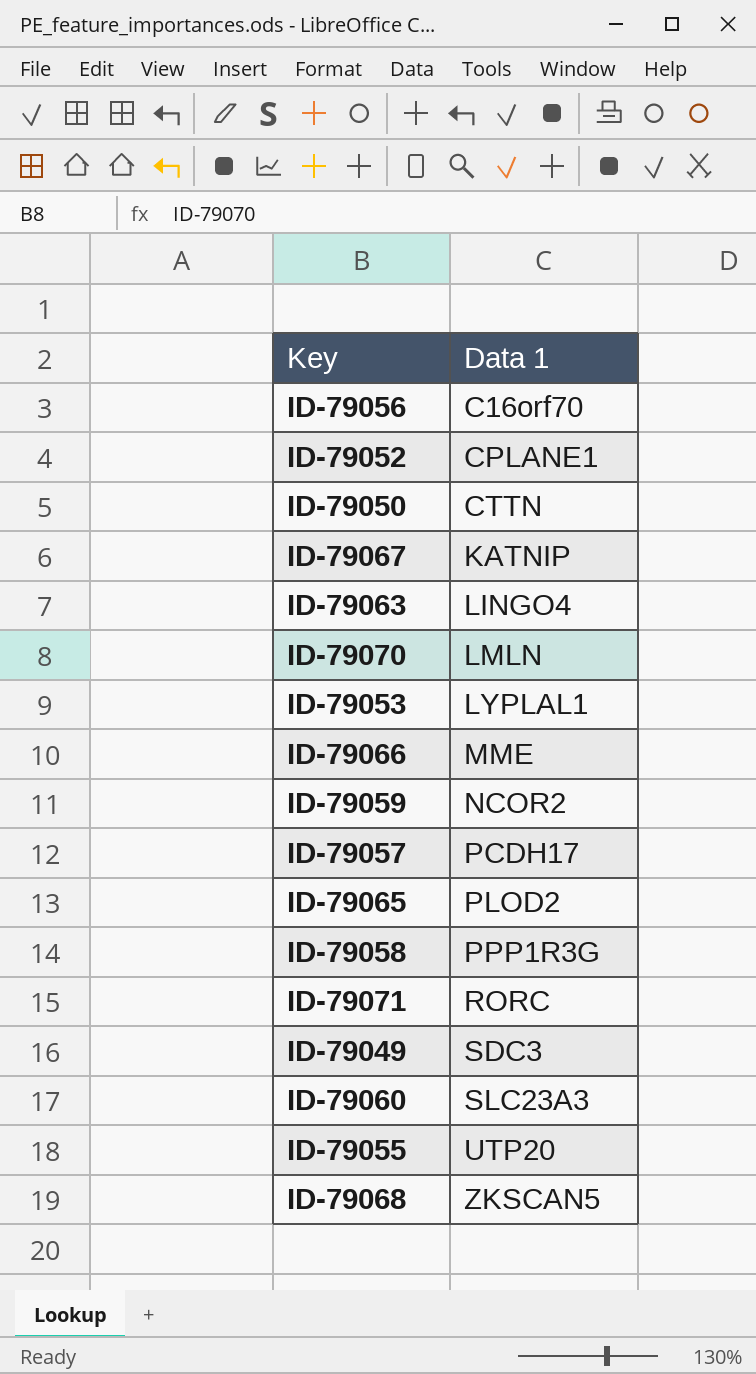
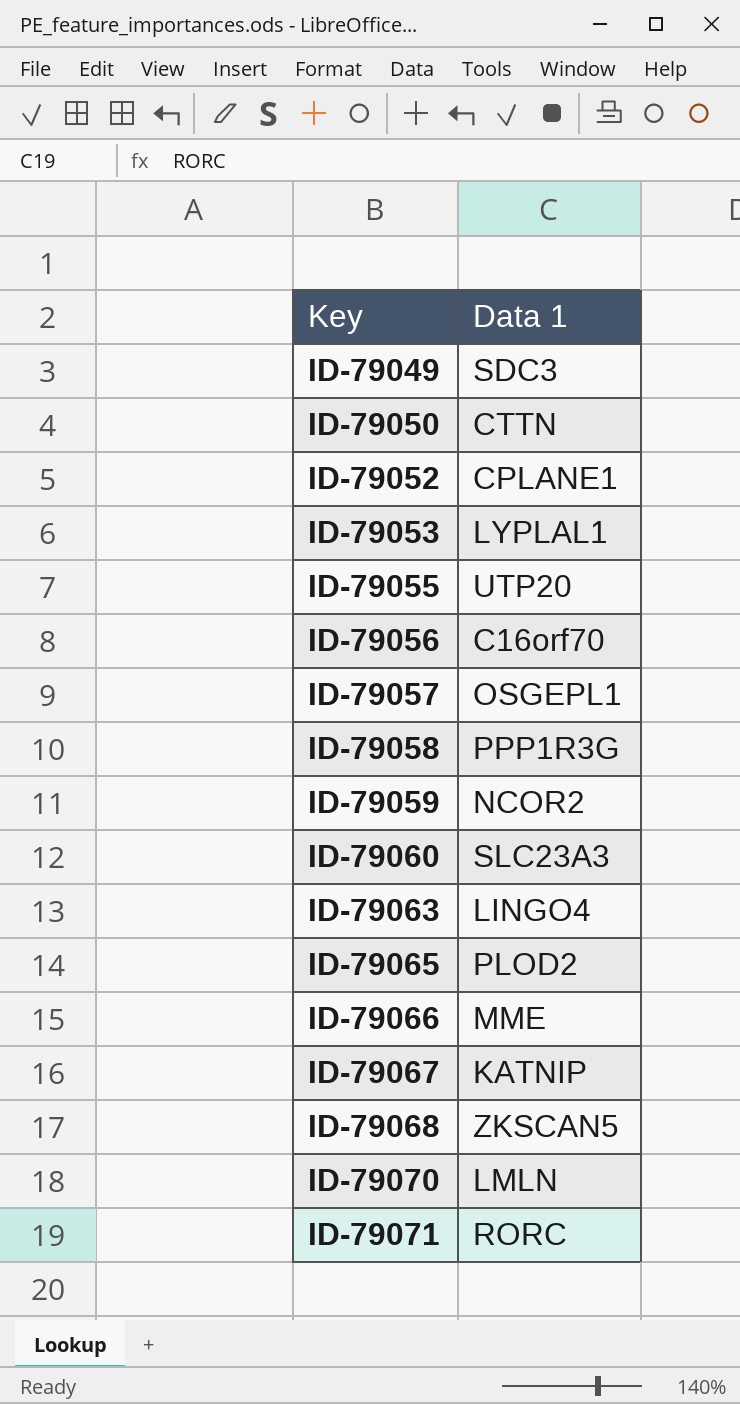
row order: Data 1 ascending -> Key ascending
ID-79057 | Data 1: PCDH17 -> OSGEPL1

